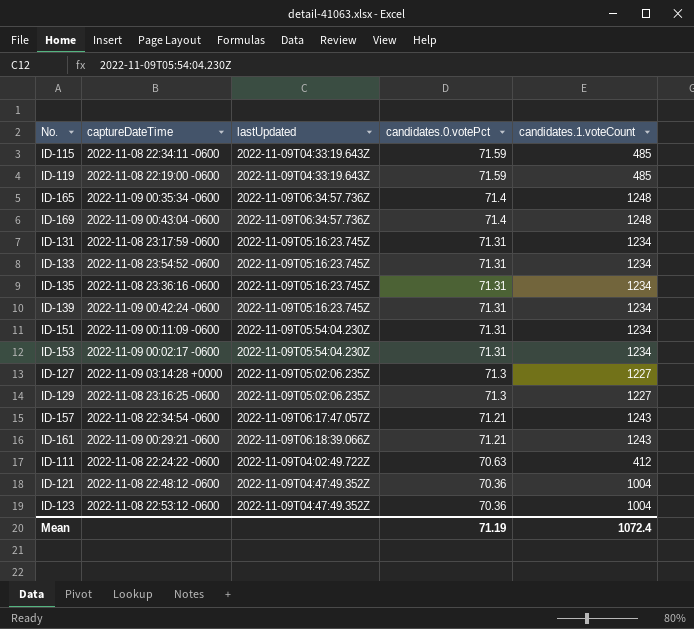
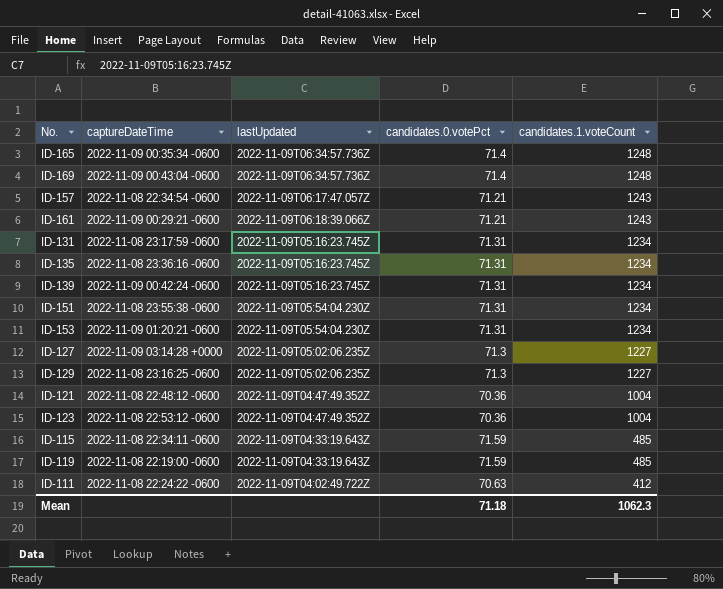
row order: candidates.0.votePct descending -> candidates.1.voteCount descending
row ID-133: 2022-11-08 23:54:52 -0600 | 2022-11-09T05:16:23.745Z | 71.31 | 1234 -> none
ID-151 | captureDateTime: 2022-11-09 00:11:09 -0600 -> 2022-11-08 23:55:38 -0600
ID-153 | captureDateTime: 2022-11-09 00:02:17 -0600 -> 2022-11-09 01:20:21 -0600
Mean | candidates.0.votePct: 71.19 -> 71.18
Mean | candidates.1.voteCount: 1072.4 -> 1062.3

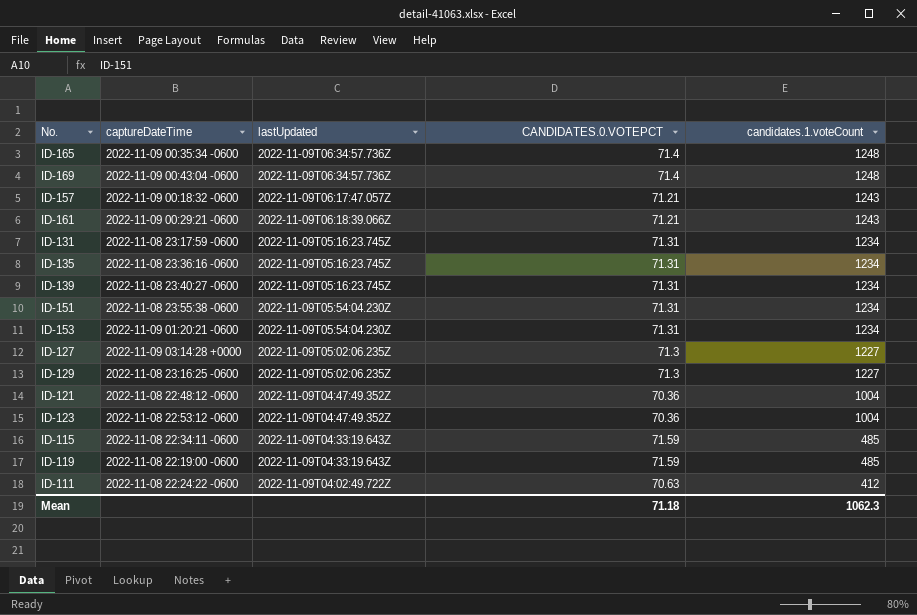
column name: candidates.0.votePct -> CANDIDATES.0.VOTEPCT
ID-157 | captureDateTime: 2022-11-08 22:34:54 -0600 -> 2022-11-09 00:18:32 -0600
ID-139 | captureDateTime: 2022-11-09 00:42:24 -0600 -> 2022-11-08 23:40:27 -0600

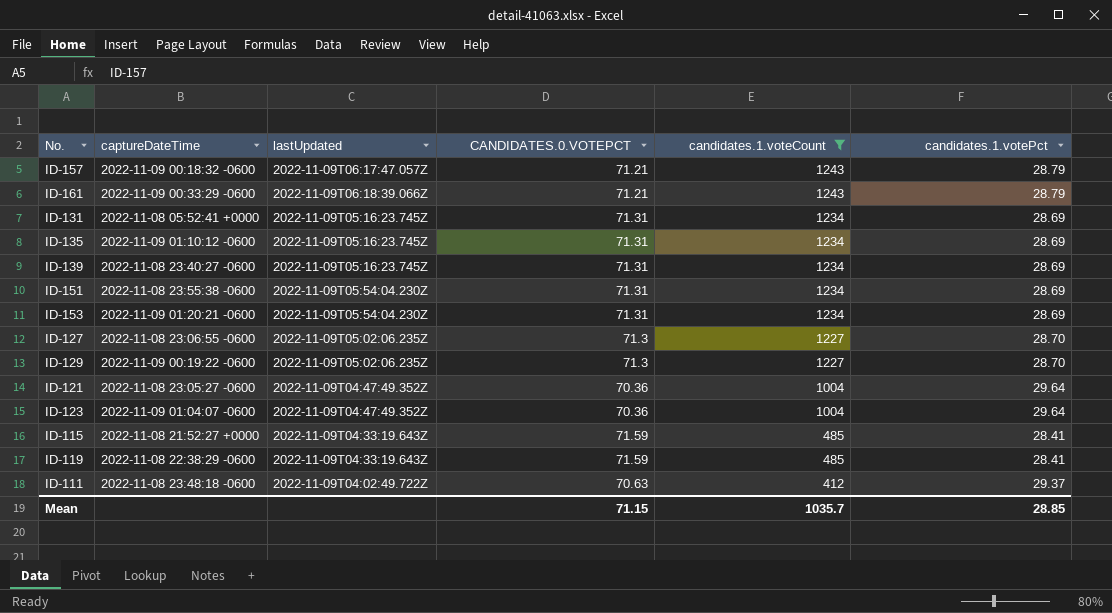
filter: none -> candidates.1.voteCount != 1248
column candidates.1.votePct | position: none -> 6
ID-161 | captureDateTime: 2022-11-09 00:29:21 -0600 -> 2022-11-09 00:33:29 -0600
ID-131 | captureDateTime: 2022-11-08 23:17:59 -0600 -> 2022-11-08 05:52:41 +0000
ID-135 | captureDateTime: 2022-11-08 23:36:16 -0600 -> 2022-11-09 01:10:12 -0600
ID-127 | captureDateTime: 2022-11-09 03:14:28 +0000 -> 2022-11-08 23:06:55 -0600
ID-129 | captureDateTime: 2022-11-08 23:16:25 -0600 -> 2022-11-09 00:19:22 -0600
ID-121 | captureDateTime: 2022-11-08 22:48:12 -0600 -> 2022-11-08 23:05:27 -0600
ID-123 | captureDateTime: 2022-11-08 22:53:12 -0600 -> 2022-11-09 01:04:07 -0600
ID-115 | captureDateTime: 2022-11-08 22:34:11 -0600 -> 2022-11-08 21:52:27 +0000
ID-119 | captureDateTime: 2022-11-08 22:19:00 -0600 -> 2022-11-08 22:38:29 -0600
ID-111 | captureDateTime: 2022-11-08 22:24:22 -0600 -> 2022-11-08 23:48:18 -0600
Mean | CANDIDATES.0.VOTEPCT: 71.18 -> 71.15
Mean | candidates.1.voteCount: 1062.3 -> 1035.7

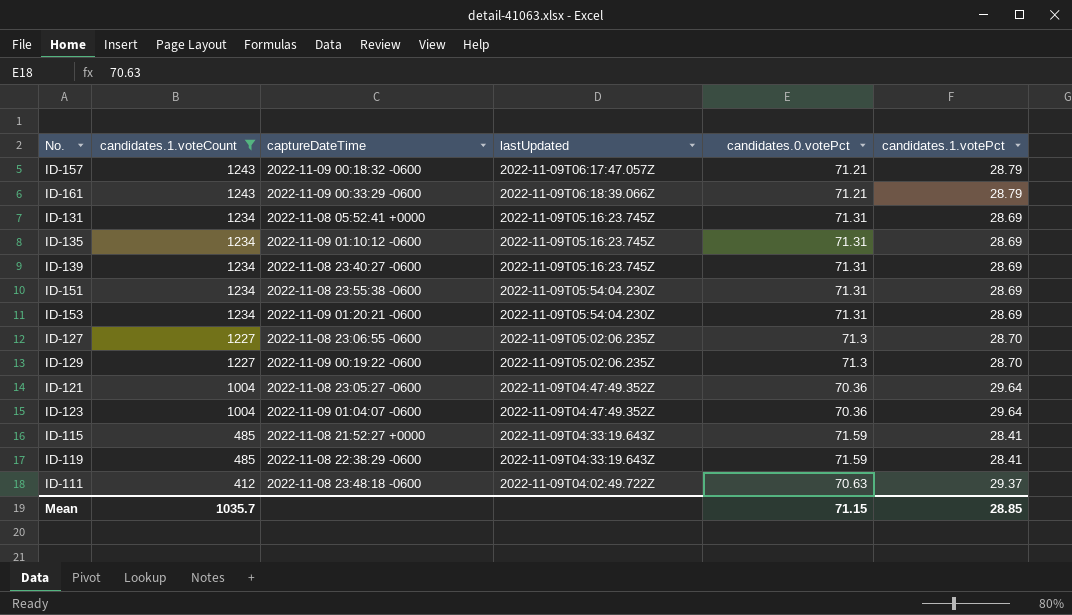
column candidates.1.voteCount | position: 5 -> 2
column name: CANDIDATES.0.VOTEPCT -> candidates.0.votePct

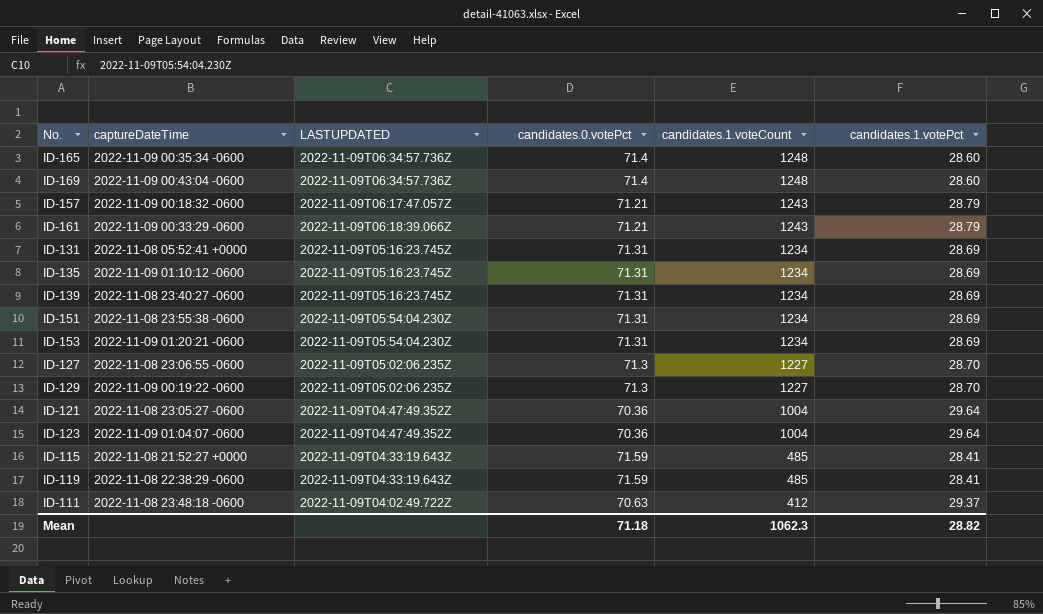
filter: candidates.1.voteCount != 1248 -> none
column name: lastUpdated -> LASTUPDATED
column candidates.1.voteCount | position: 2 -> 5
Mean | candidates.0.votePct: 71.15 -> 71.18
Mean | candidates.1.voteCount: 1035.7 -> 1062.3
Mean | candidates.1.votePct: 28.85 -> 28.82

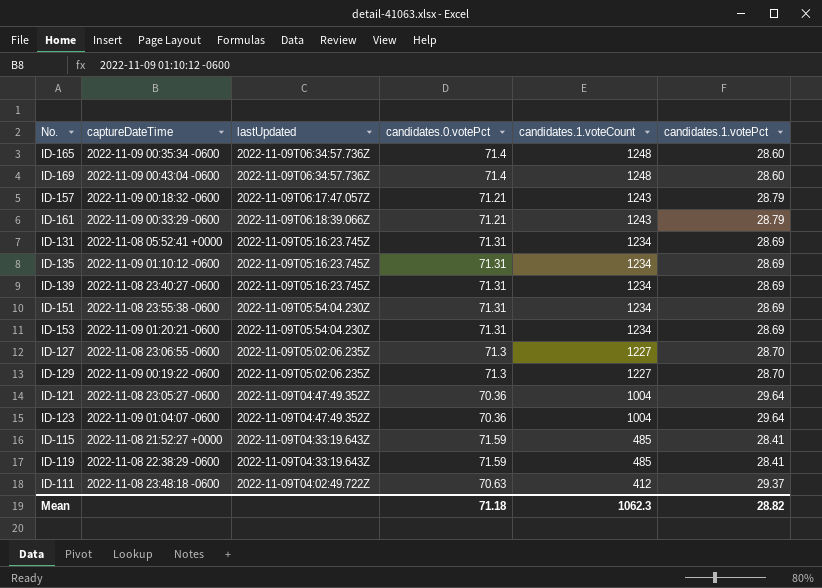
column name: LASTUPDATED -> lastUpdated

